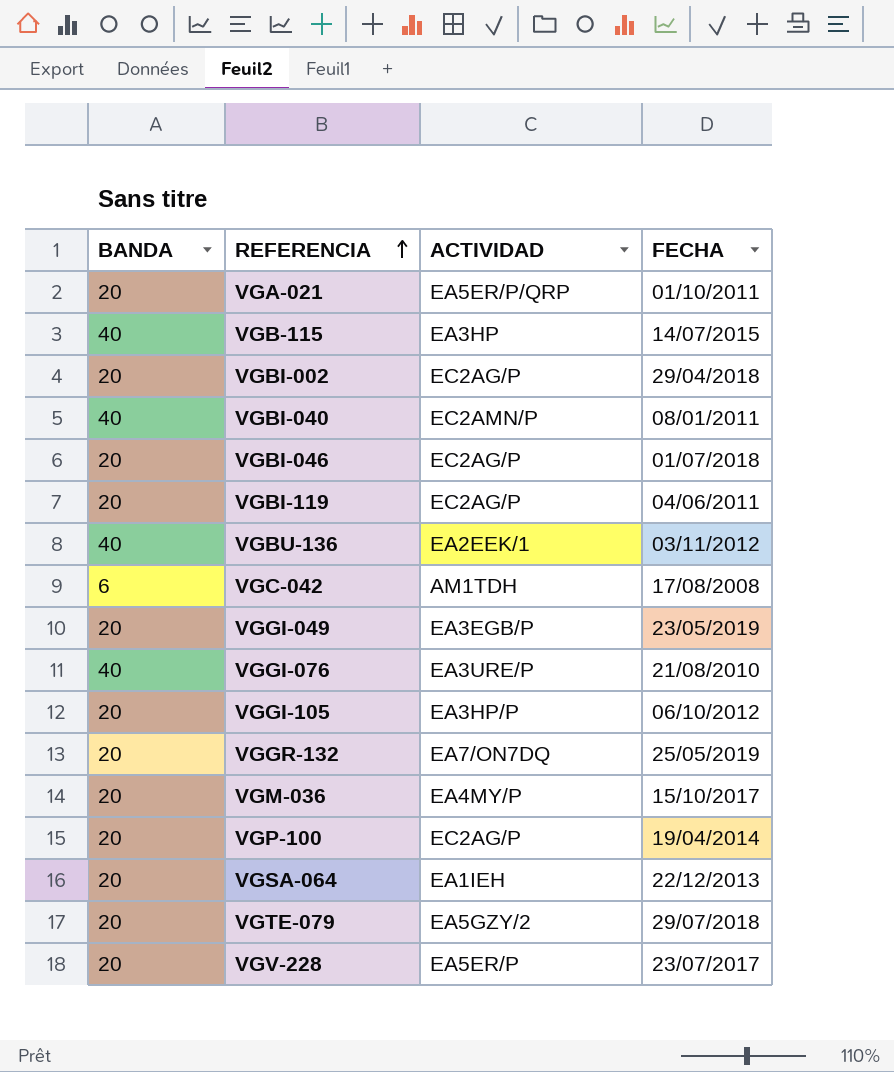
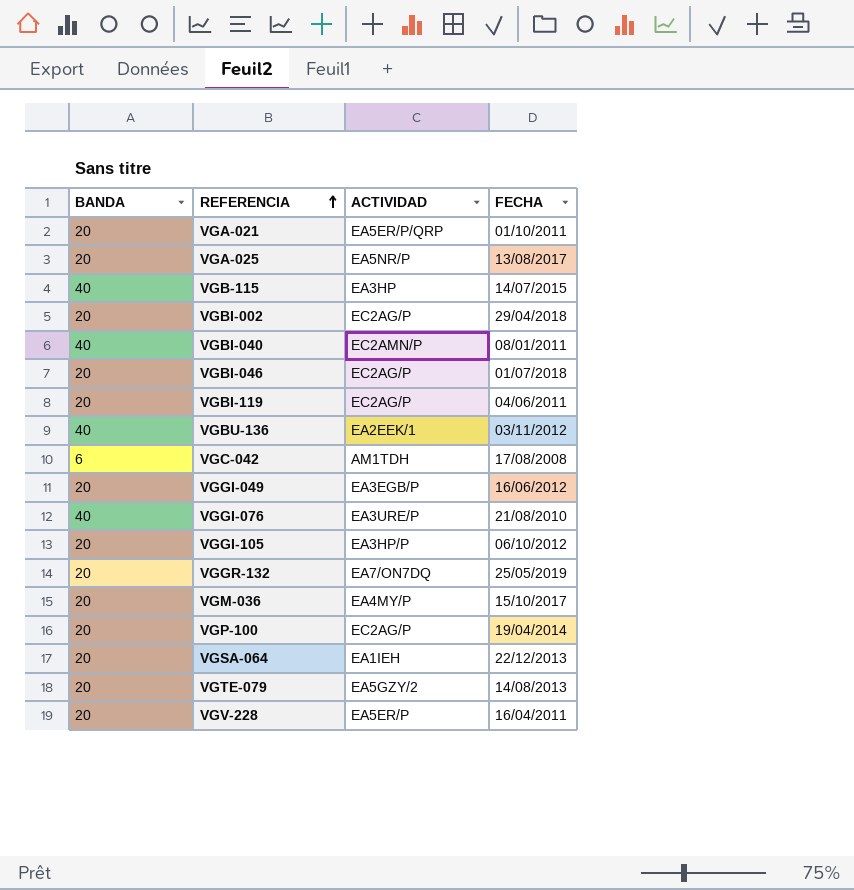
row VGA-025: none -> 20 | EA5NR/P | 13/08/2017
VGGI-049 | FECHA: 23/05/2019 -> 16/06/2012
VGTE-079 | FECHA: 29/07/2018 -> 14/08/2013
VGV-228 | FECHA: 23/07/2017 -> 16/04/2011

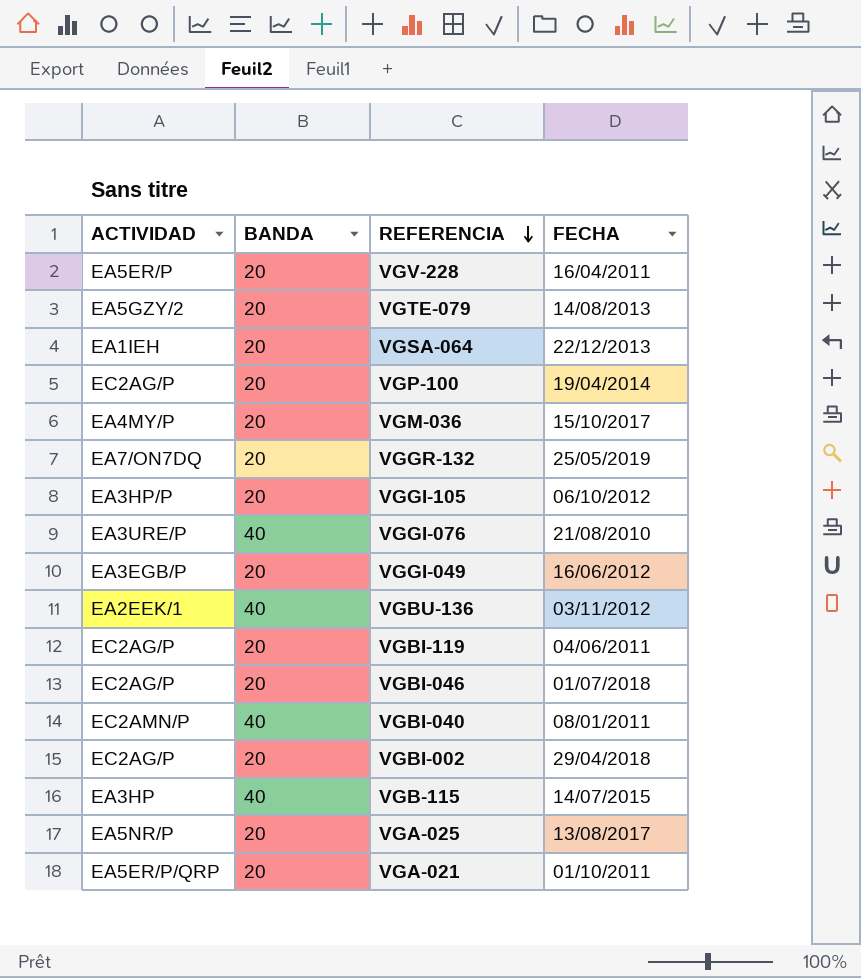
row order: REFERENCIA ascending -> REFERENCIA descending
column ACTIVIDAD | position: 3 -> 1
row VGC-042: 6 | AM1TDH | 17/08/2008 -> none

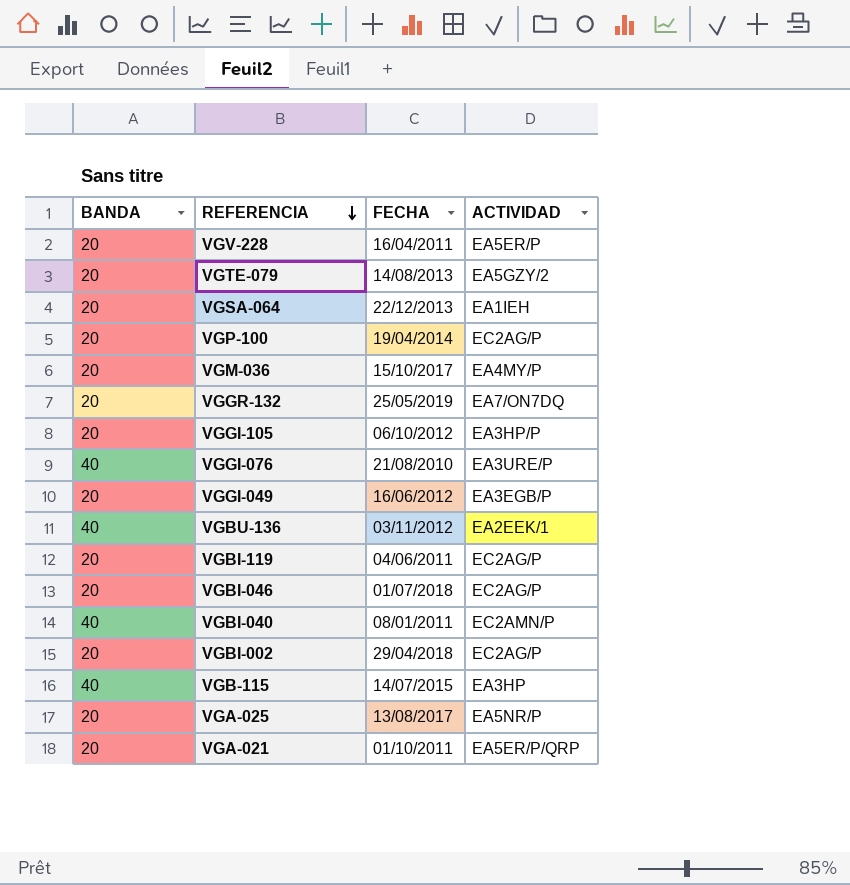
column ACTIVIDAD | position: 1 -> 4

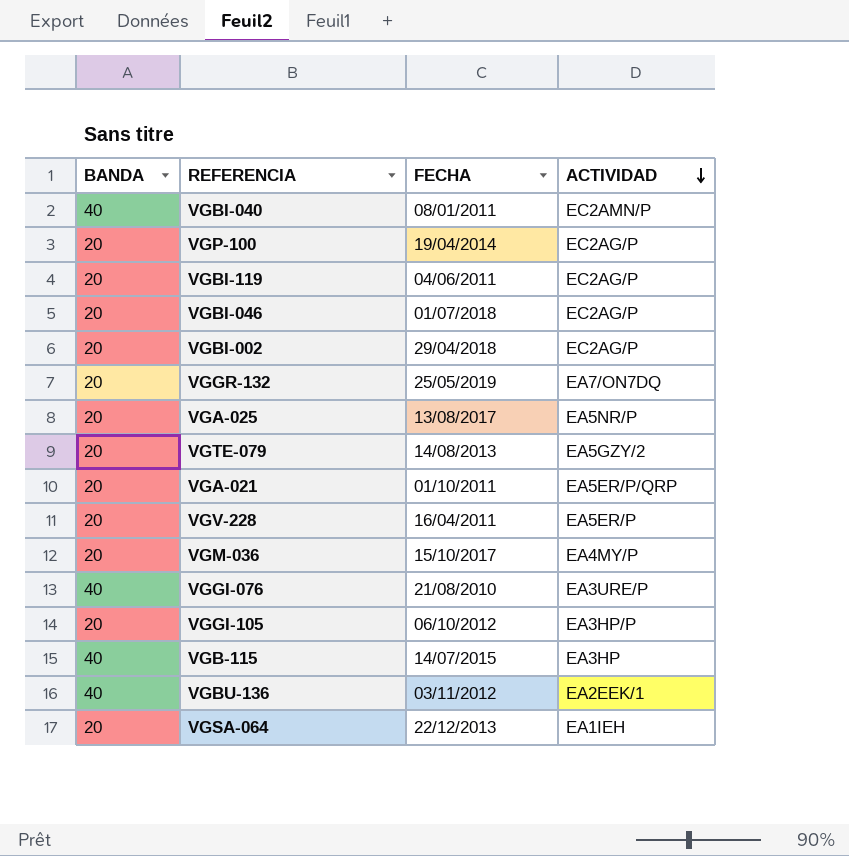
row order: REFERENCIA descending -> ACTIVIDAD descending
row VGGI-049: 20 | 16/06/2012 | EA3EGB/P -> none

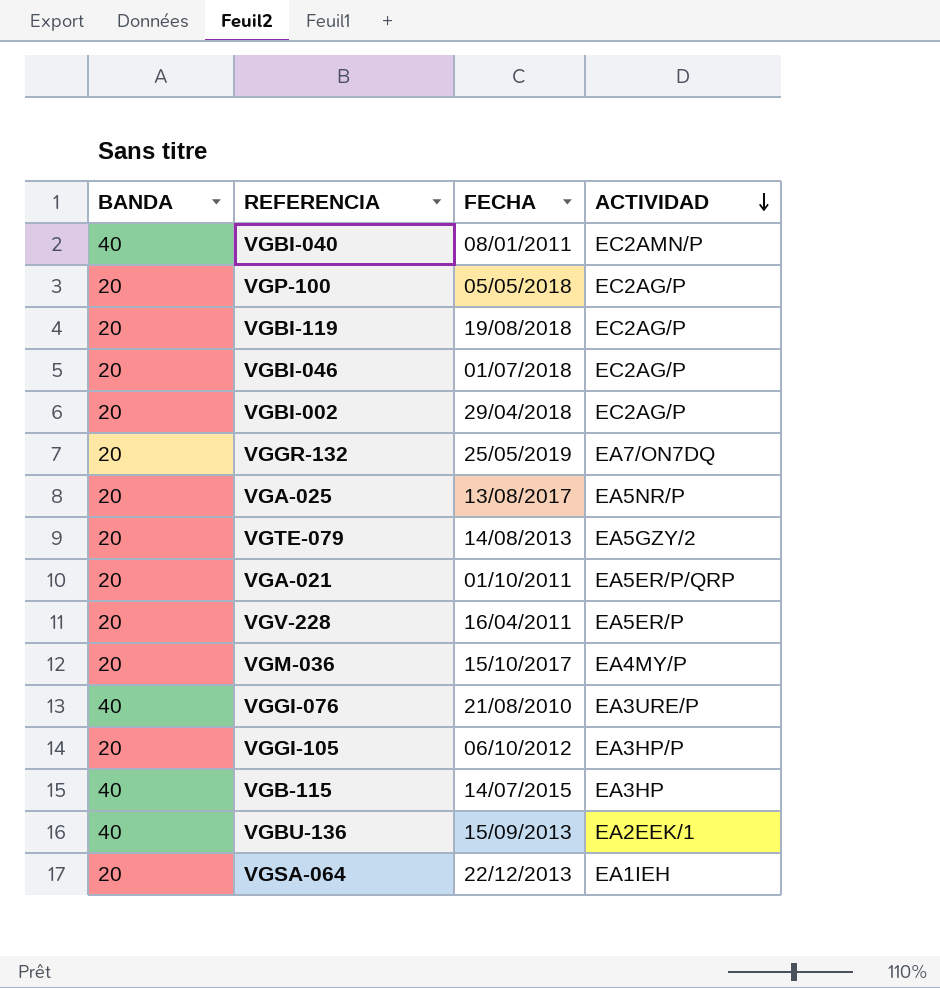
VGP-100 | FECHA: 19/04/2014 -> 05/05/2018
VGBI-119 | FECHA: 04/06/2011 -> 19/08/2018
VGBU-136 | FECHA: 03/11/2012 -> 15/09/2013

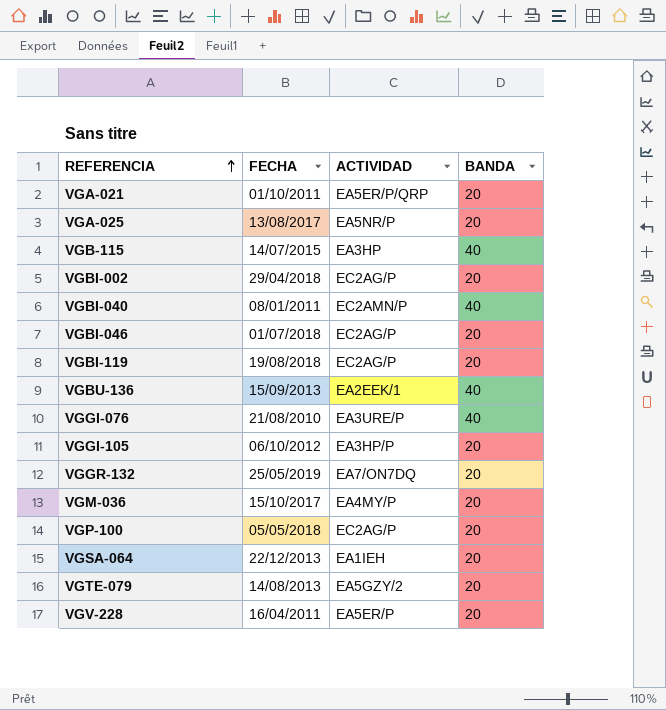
row order: ACTIVIDAD descending -> REFERENCIA ascending
column BANDA | position: 1 -> 4

